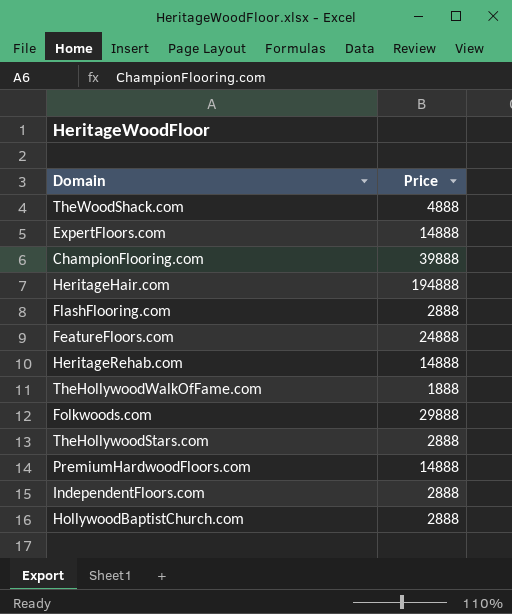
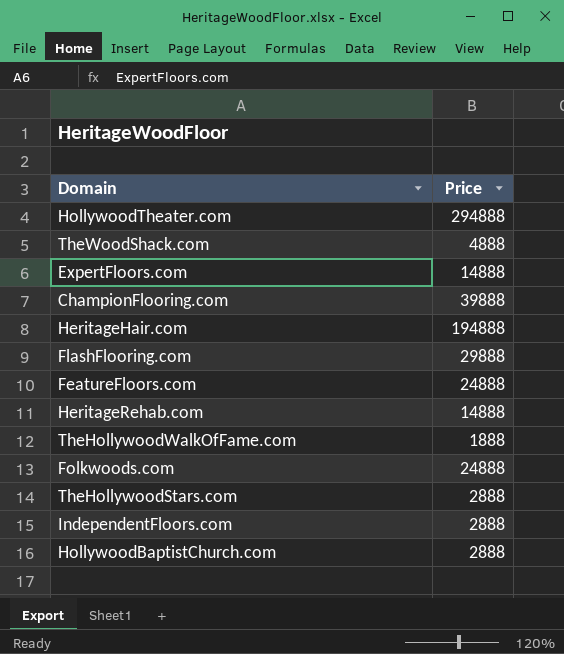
row PremiumHardwoodFloors.com: 14888 -> none
row HollywoodTheater.com: none -> 294888
FlashFlooring.com | Price: 2888 -> 29888
Folkwoods.com | Price: 29888 -> 24888

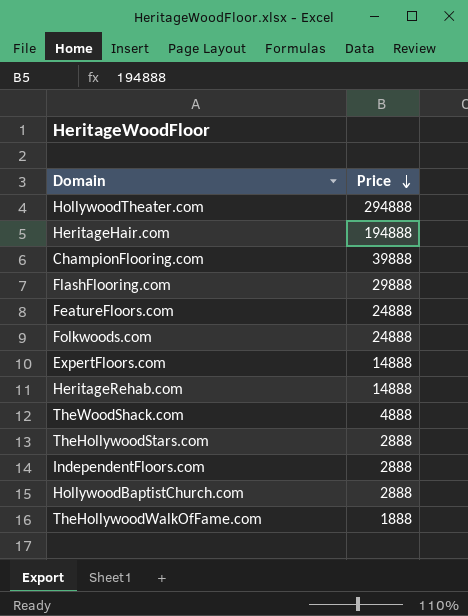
row order: none -> Price descending

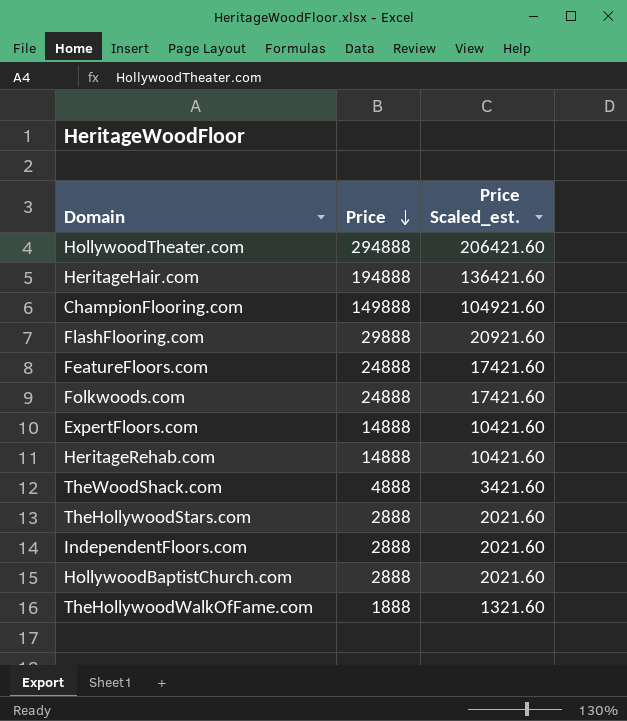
column Price Scaled_est. | formula: none -> [Price] * 0.7
ChampionFlooring.com | Price: 39888 -> 149888

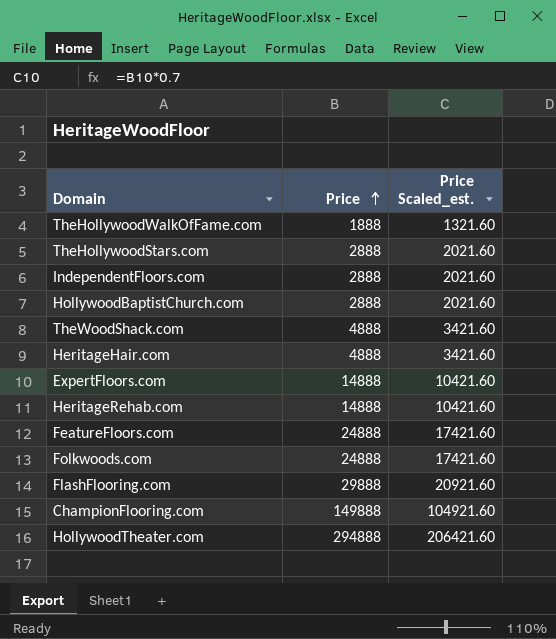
row order: Price descending -> Price ascending
HeritageHair.com | Price: 194888 -> 4888
HeritageHair.com | Price Scaled_est.: 136421.60 -> 3421.60

